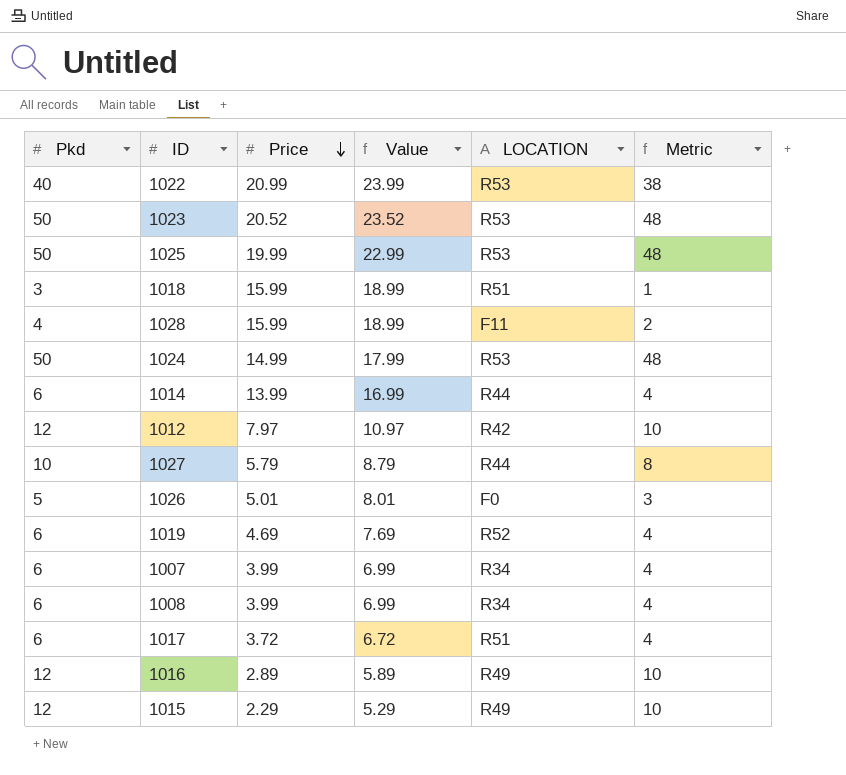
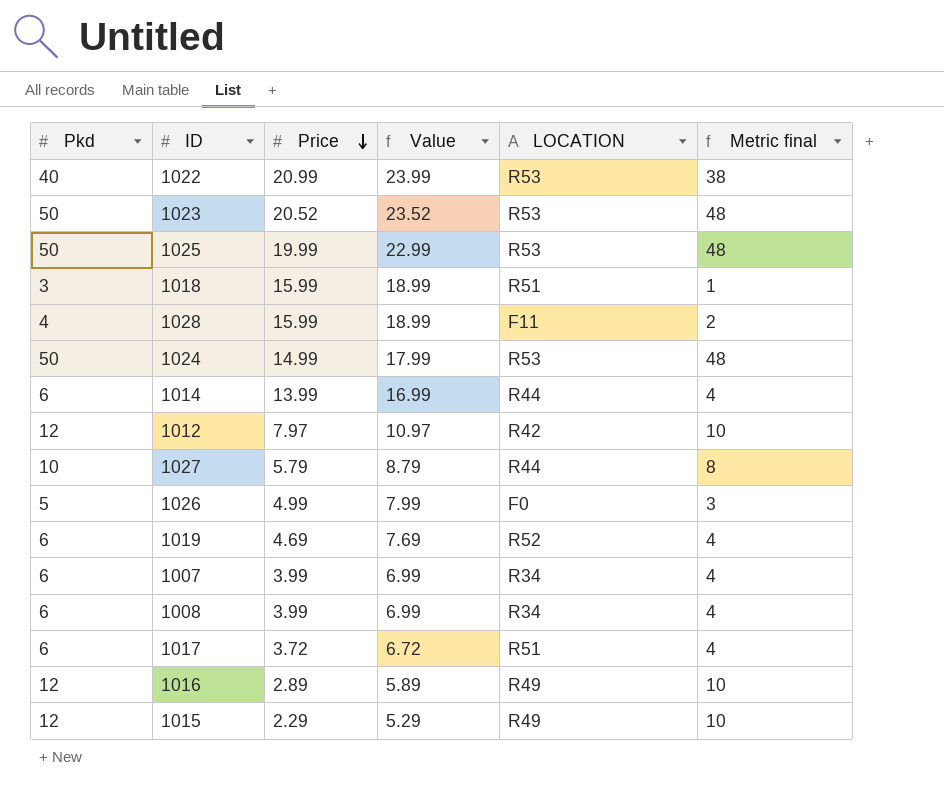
column name: Metric -> Metric final
1026 | Price: 5.01 -> 4.99
1026 | Value: 8.01 -> 7.99

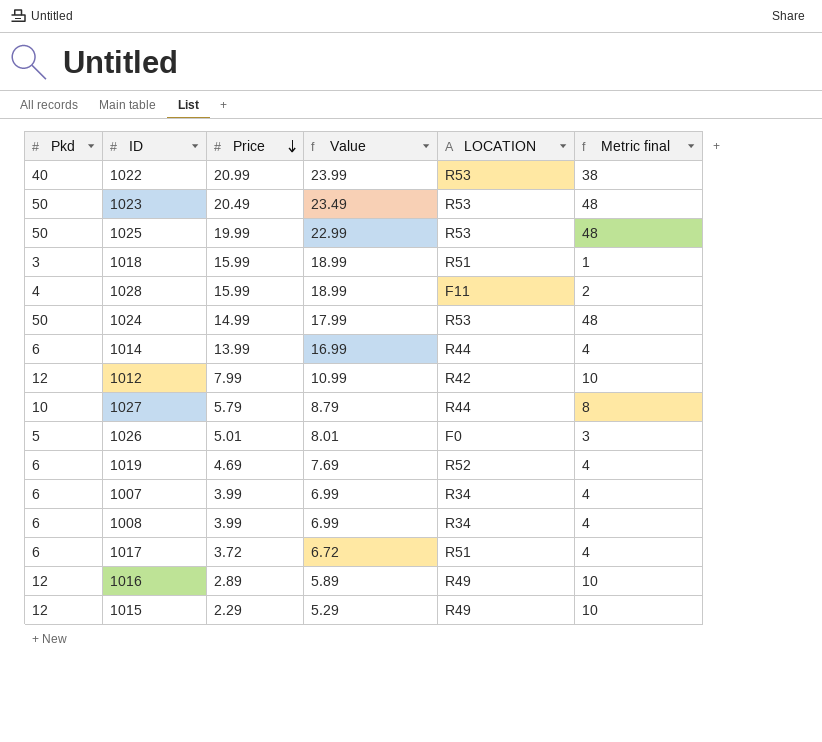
1023 | Price: 20.52 -> 20.49
1023 | Value: 23.52 -> 23.49
1012 | Price: 7.97 -> 7.99
1012 | Value: 10.97 -> 10.99
1026 | Price: 4.99 -> 5.01
1026 | Value: 7.99 -> 8.01

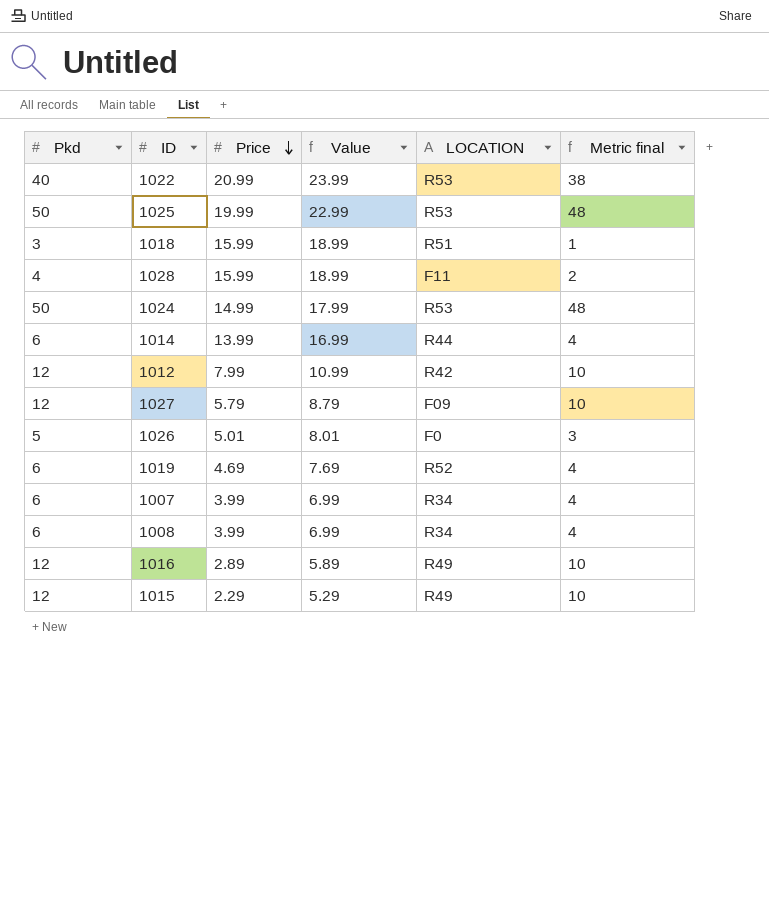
row 1023: 50 | 20.49 | 23.49 | R53 | 48 -> none
row 1017: 6 | 3.72 | 6.72 | R51 | 4 -> none
1027 | Pkd: 10 -> 12
1027 | LOCATION: R44 -> F09
1027 | Metric final: 8 -> 10

